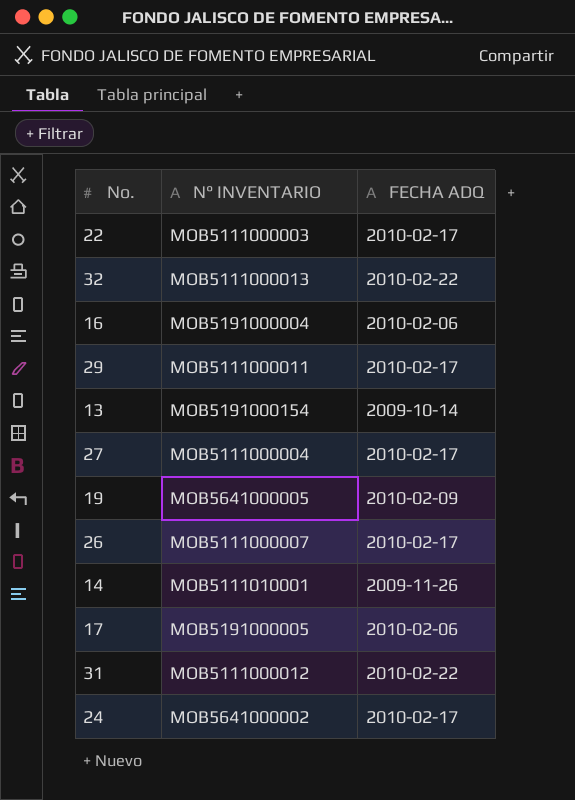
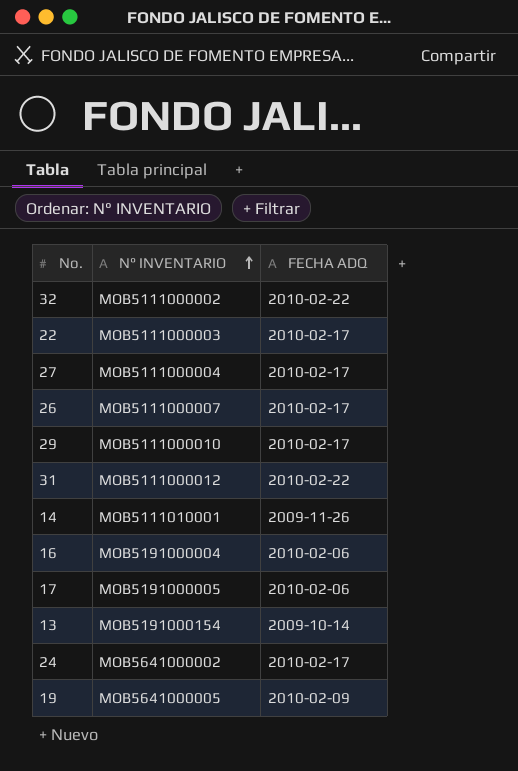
row order: none -> N° INVENTARIO ascending
32 | N° INVENTARIO: MOB5111000013 -> MOB5111000002
29 | N° INVENTARIO: MOB5111000011 -> MOB5111000010

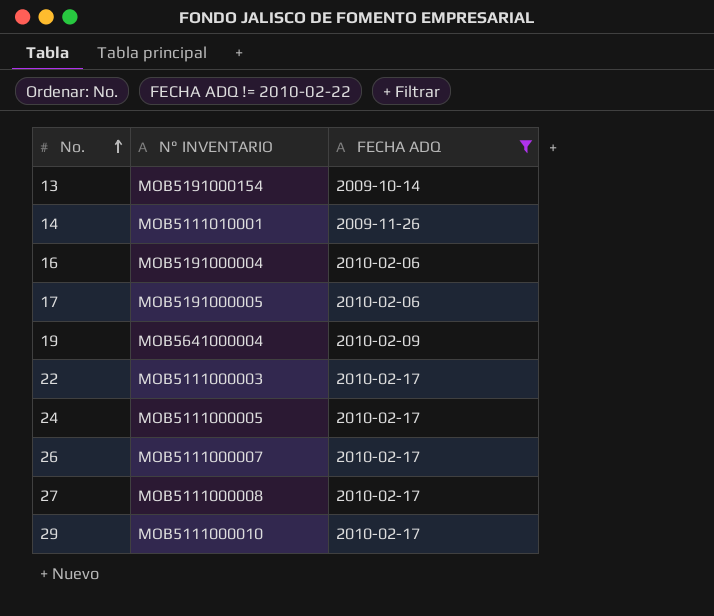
filter: none -> FECHA ADQ != 2010-02-22
row order: N° INVENTARIO ascending -> No. ascending
19 | N° INVENTARIO: MOB5641000005 -> MOB5641000004
24 | N° INVENTARIO: MOB5641000002 -> MOB5111000005
27 | N° INVENTARIO: MOB5111000004 -> MOB5111000008

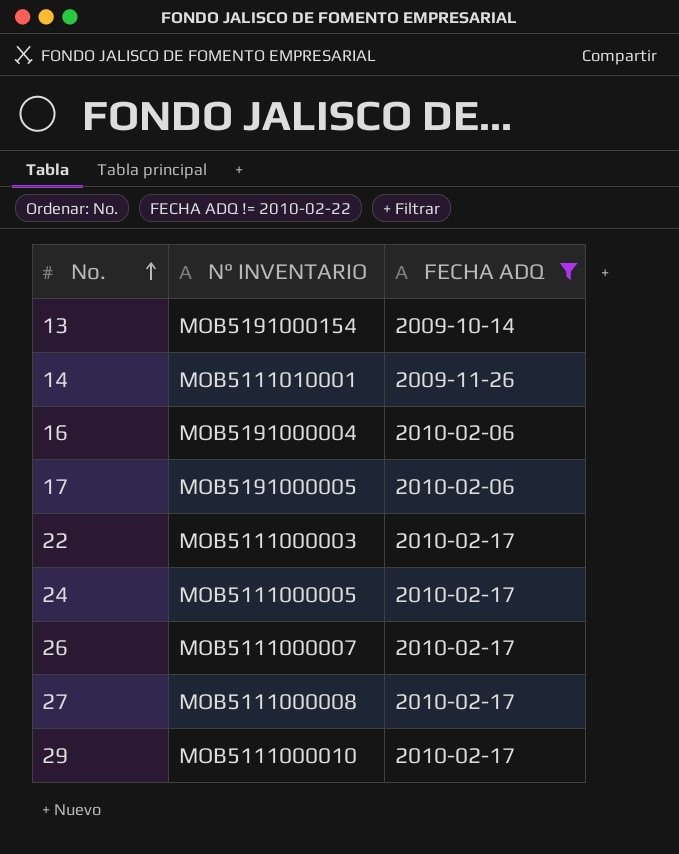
row 19: MOB5641000004 | 2010-02-09 -> none

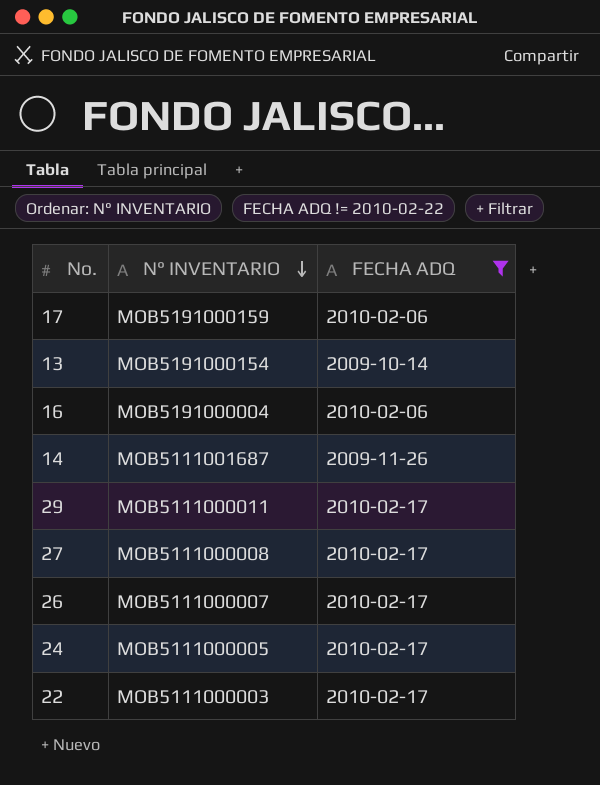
row order: No. ascending -> N° INVENTARIO descending
17 | N° INVENTARIO: MOB5191000005 -> MOB5191000159
14 | N° INVENTARIO: MOB5111010001 -> MOB5111001687
29 | N° INVENTARIO: MOB5111000010 -> MOB5111000011

